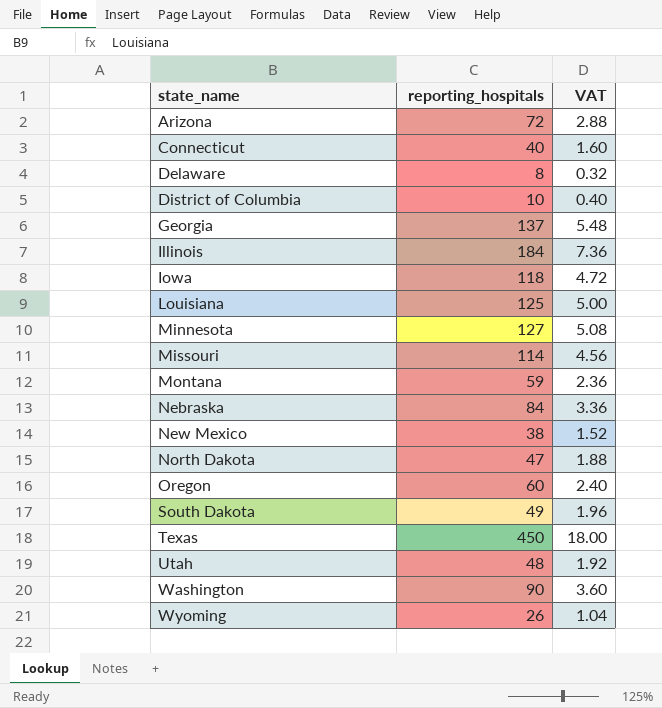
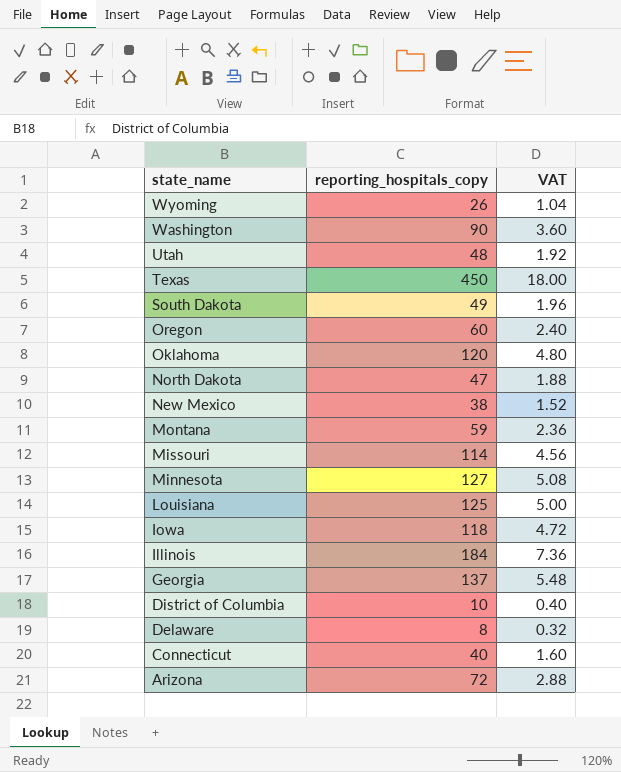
row order: state_name ascending -> state_name descending
column name: reporting_hospitals -> reporting_hospitals_copy
row Nebraska: 84 | 3.36 -> none
row Oklahoma: none -> 120 | 4.80

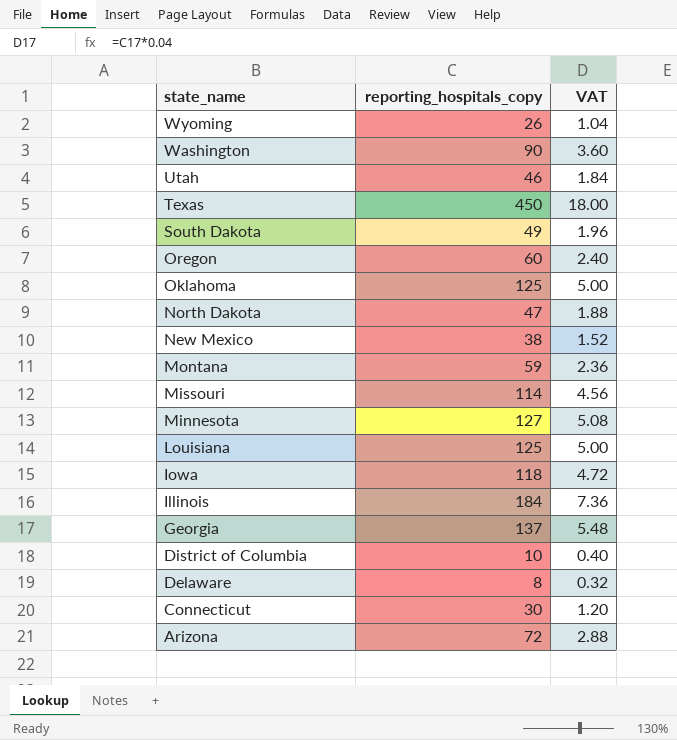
Utah | reporting_hospitals_copy: 48 -> 46
Utah | VAT: 1.92 -> 1.84
Oklahoma | reporting_hospitals_copy: 120 -> 125
Oklahoma | VAT: 4.80 -> 5.00
Connecticut | reporting_hospitals_copy: 40 -> 30
Connecticut | VAT: 1.60 -> 1.20

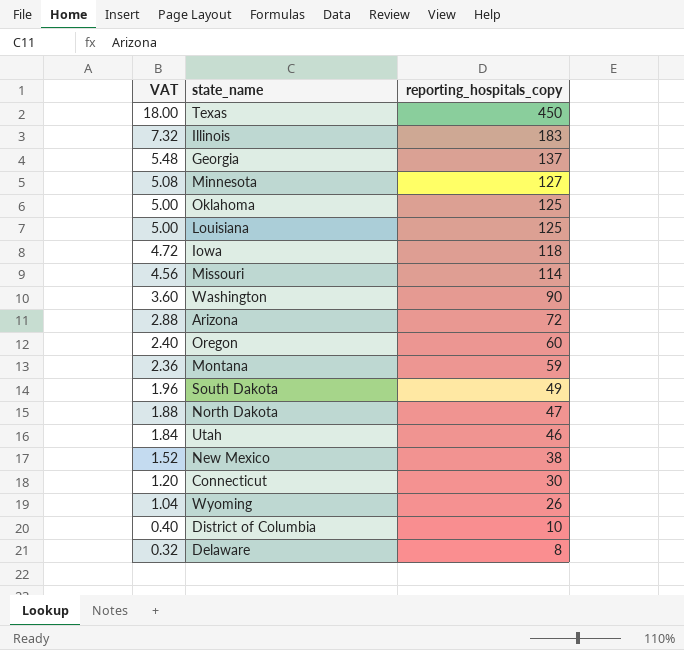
row order: state_name descending -> VAT descending
column VAT | position: 3 -> 1
Illinois | VAT: 7.36 -> 7.32
Illinois | reporting_hospitals_copy: 184 -> 183

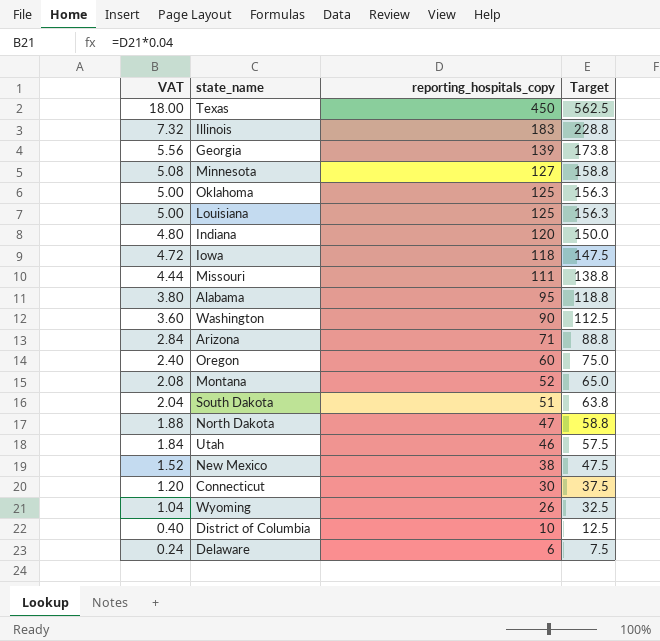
column Target | formula: none -> [reporting_hospitals_copy] * 1.25
Georgia | VAT: 5.48 -> 5.56
Georgia | reporting_hospitals_copy: 137 -> 139
row Indiana: none -> 4.80 | 120 | 150.0
Missouri | VAT: 4.56 -> 4.44
Missouri | reporting_hospitals_copy: 114 -> 111
row Alabama: none -> 3.80 | 95 | 118.8
Arizona | VAT: 2.88 -> 2.84
Arizona | reporting_hospitals_copy: 72 -> 71
Montana | VAT: 2.36 -> 2.08
Montana | reporting_hospitals_copy: 59 -> 52
South Dakota | VAT: 1.96 -> 2.04
South Dakota | reporting_hospitals_copy: 49 -> 51
Delaware | VAT: 0.32 -> 0.24
Delaware | reporting_hospitals_copy: 8 -> 6

